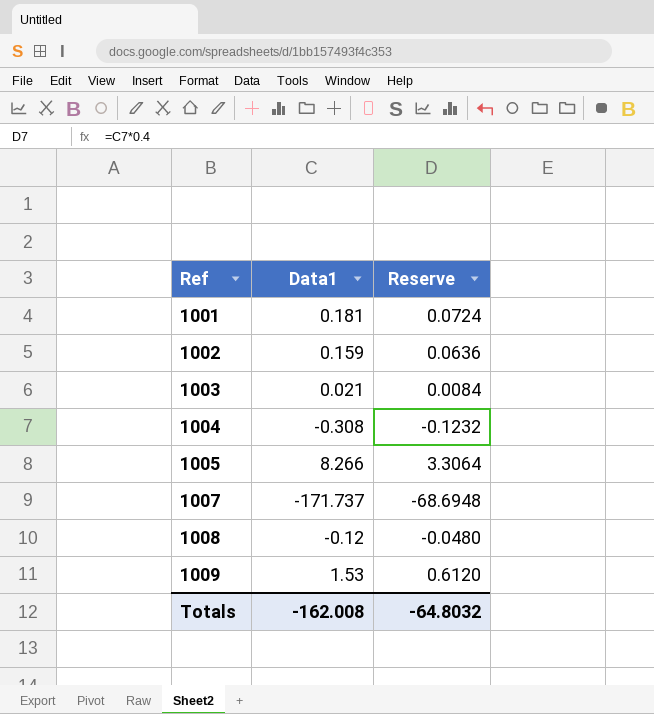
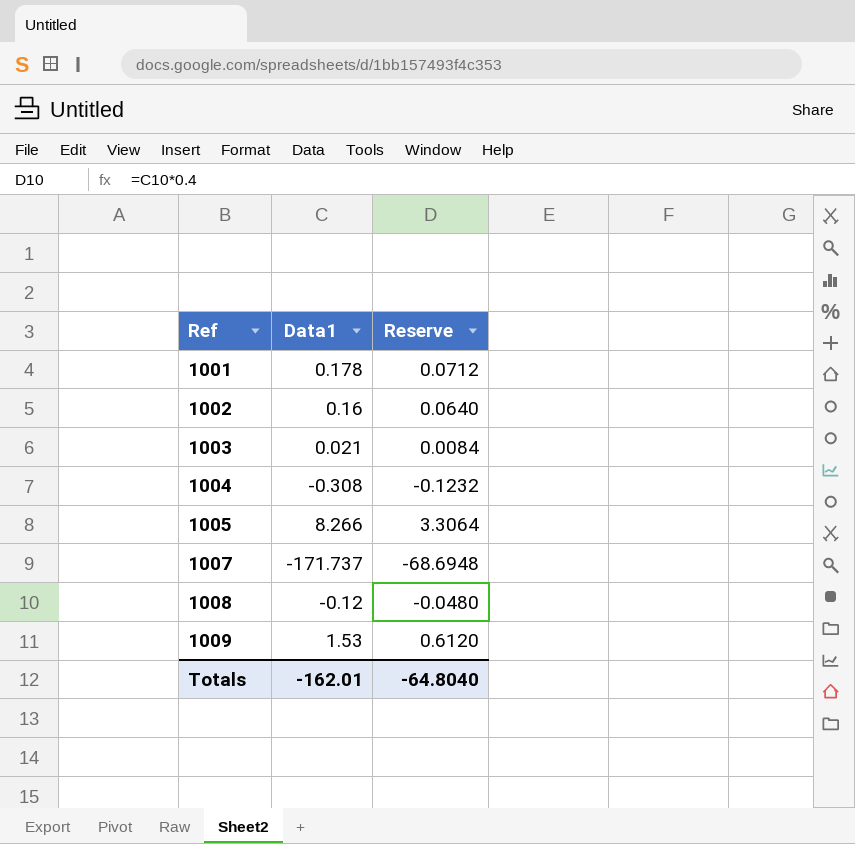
1001 | Data1: 0.181 -> 0.178
1001 | Reserve: 0.0724 -> 0.0712
1002 | Data1: 0.159 -> 0.16
1002 | Reserve: 0.0636 -> 0.0640
Totals | Data1: -162.008 -> -162.01
Totals | Reserve: -64.8032 -> -64.8040

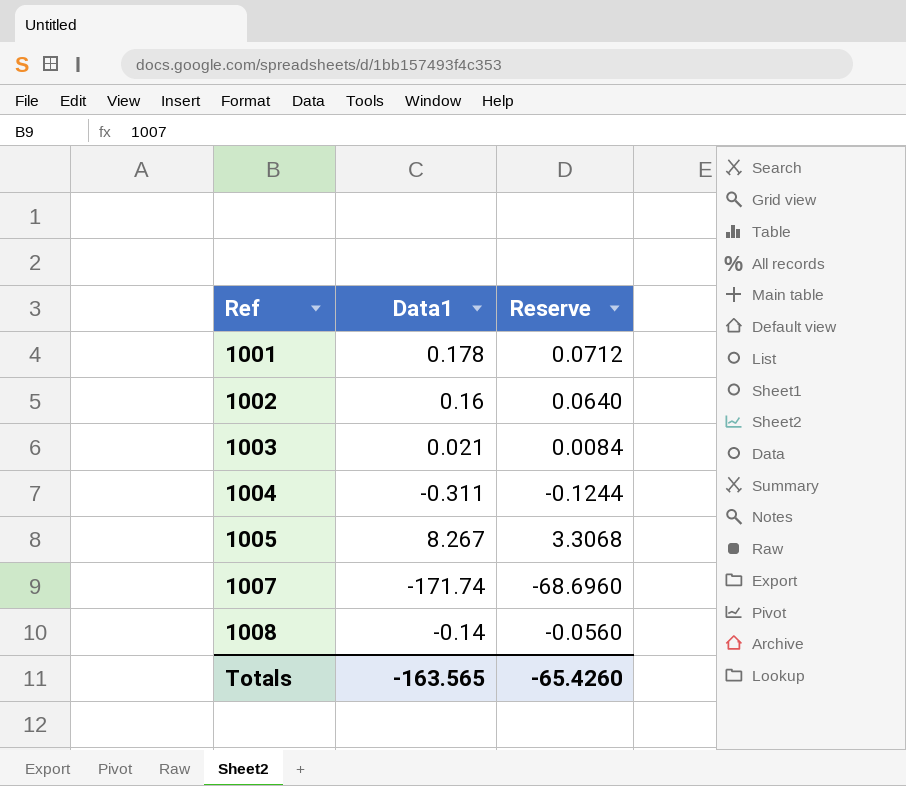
row 1009: 1.53 | 0.6120 -> none
1004 | Data1: -0.308 -> -0.311
1004 | Reserve: -0.1232 -> -0.1244
1005 | Data1: 8.266 -> 8.267
1005 | Reserve: 3.3064 -> 3.3068
1007 | Data1: -171.737 -> -171.74
1007 | Reserve: -68.6948 -> -68.6960
1008 | Data1: -0.12 -> -0.14
1008 | Reserve: -0.0480 -> -0.0560
Totals | Data1: -162.01 -> -163.565
Totals | Reserve: -64.8040 -> -65.4260

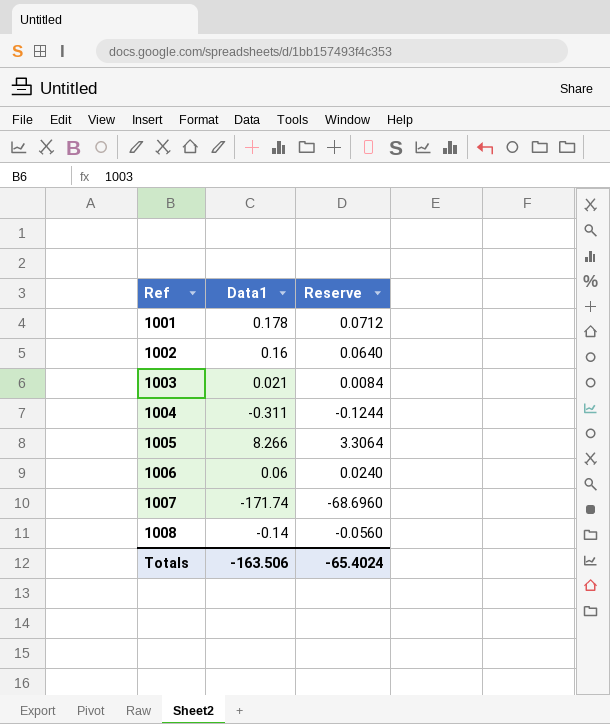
1005 | Data1: 8.267 -> 8.266
1005 | Reserve: 3.3068 -> 3.3064
row 1006: none -> 0.06 | 0.0240
Totals | Data1: -163.565 -> -163.506
Totals | Reserve: -65.4260 -> -65.4024

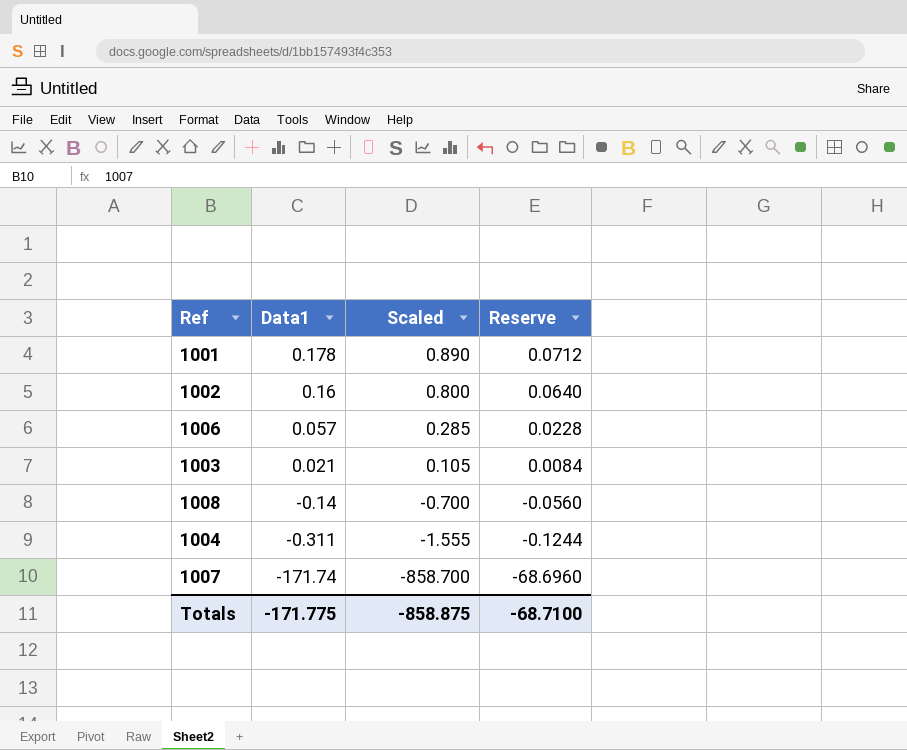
row order: Ref ascending -> Data1 descending
column Scaled | formula: none -> [Data1] * 5
row 1005: 8.266 | 3.3064 -> none
1006 | Data1: 0.06 -> 0.057
1006 | Reserve: 0.0240 -> 0.0228
Totals | Data1: -163.506 -> -171.775
Totals | Reserve: -65.4024 -> -68.7100

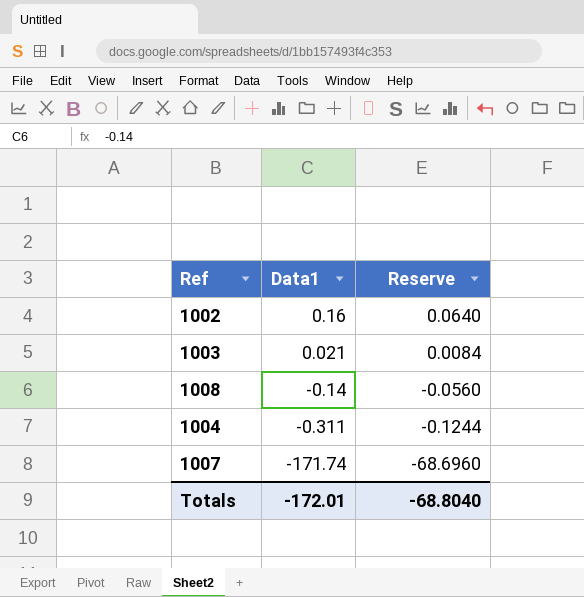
column Scaled | formula: [Data1] * 5 -> none
row 1001: 0.178 | 0.890 | 0.0712 -> none
row 1006: 0.057 | 0.285 | 0.0228 -> none
Totals | Data1: -171.775 -> -172.01
Totals | Reserve: -68.7100 -> -68.8040

